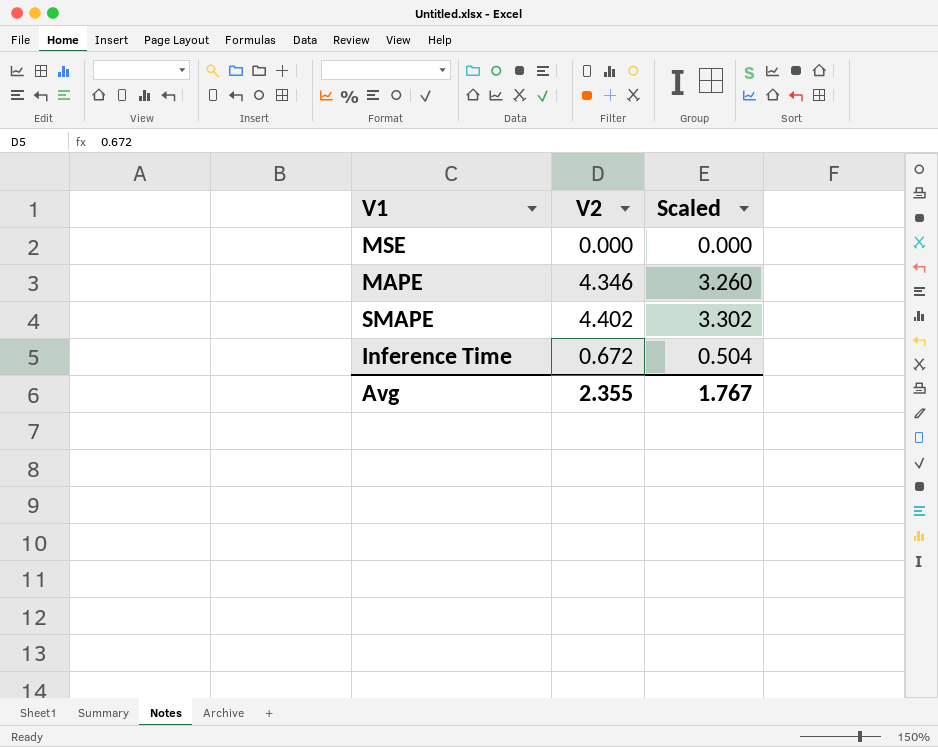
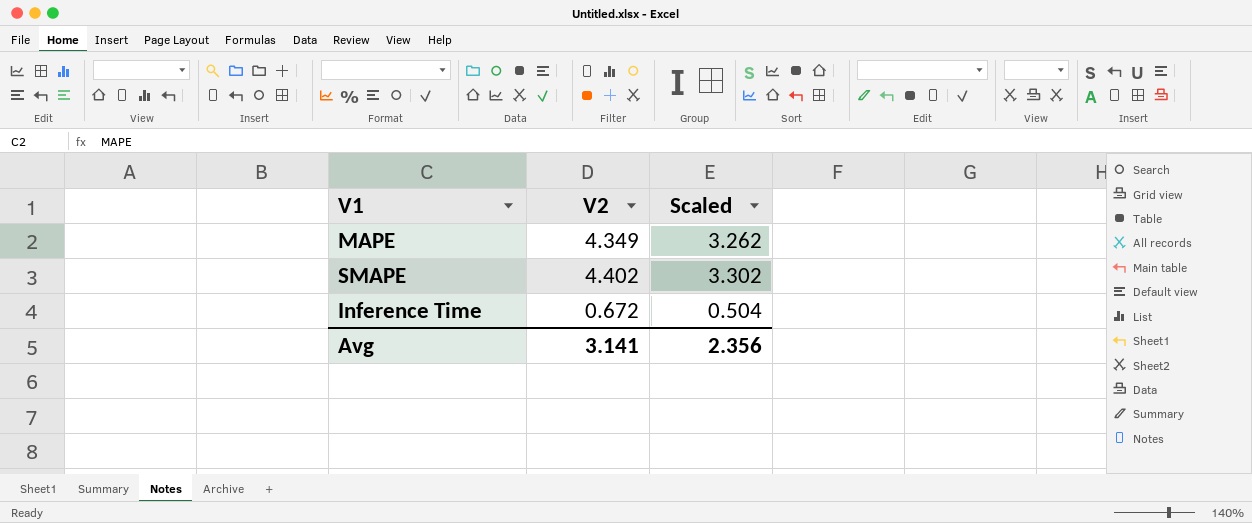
row MSE: 0.000 | 0.000 -> none
MAPE | V2: 4.346 -> 4.349
MAPE | Scaled: 3.260 -> 3.262
Avg | V2: 2.355 -> 3.141
Avg | Scaled: 1.767 -> 2.356

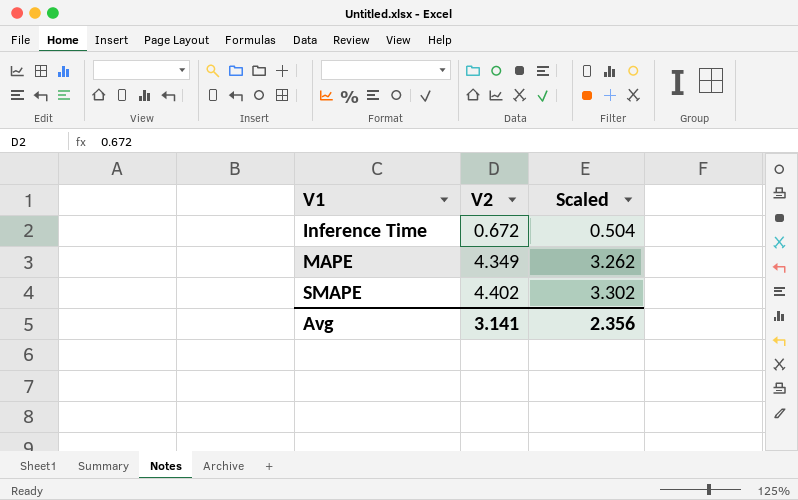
row order: none -> V1 ascending

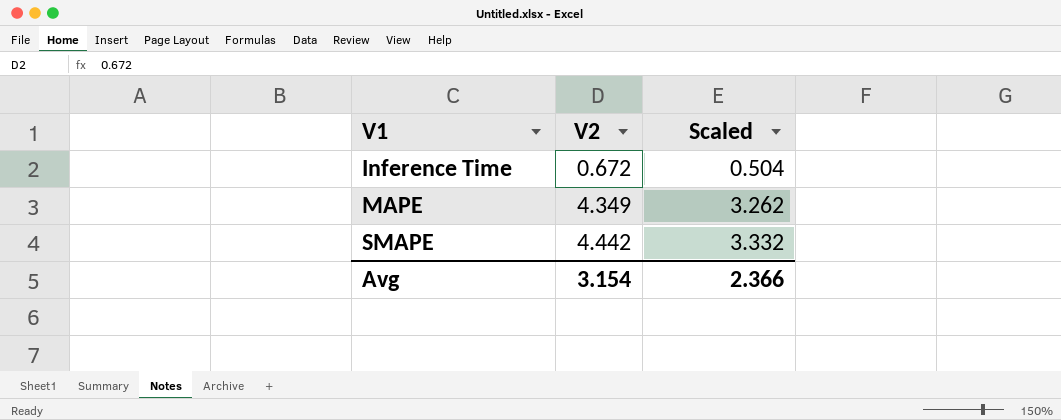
SMAPE | V2: 4.402 -> 4.442
SMAPE | Scaled: 3.302 -> 3.332
Avg | V2: 3.141 -> 3.154
Avg | Scaled: 2.356 -> 2.366

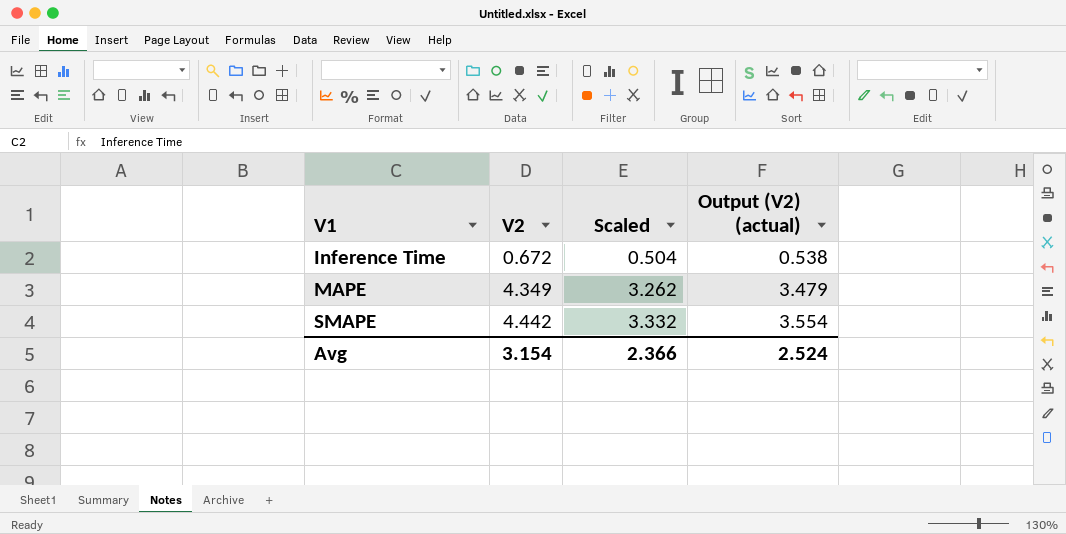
column Output (V2) (actual) | formula: none -> [V2] * 0.8

